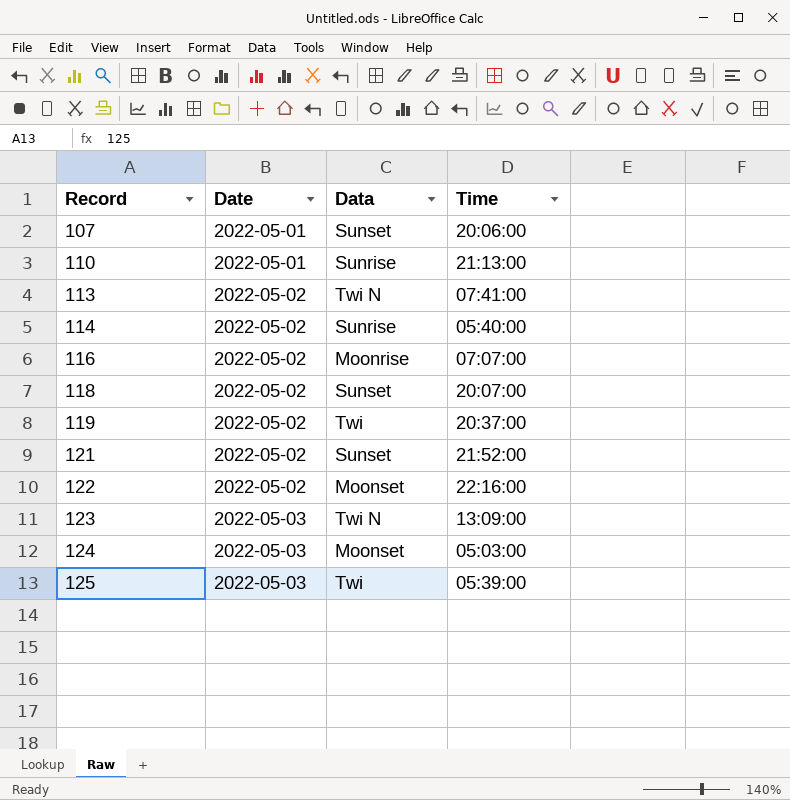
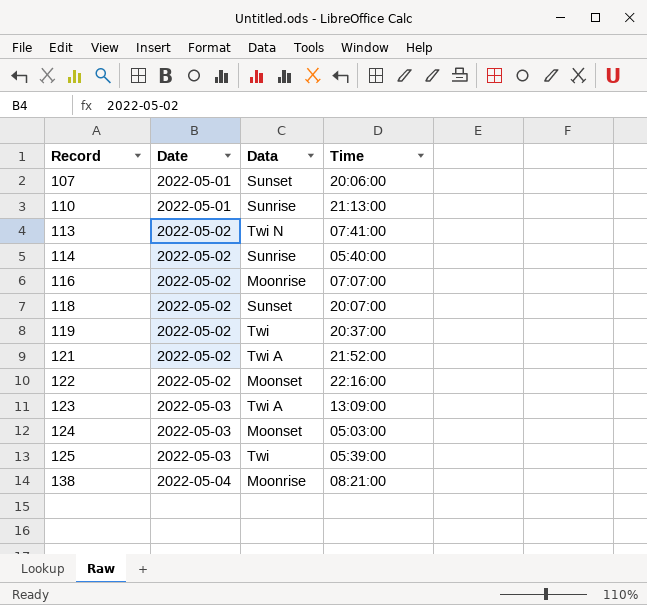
121 | Data: Sunset -> Twi A
123 | Data: Twi N -> Twi A
row 138: none -> 2022-05-04 | Moonrise | 08:21:00

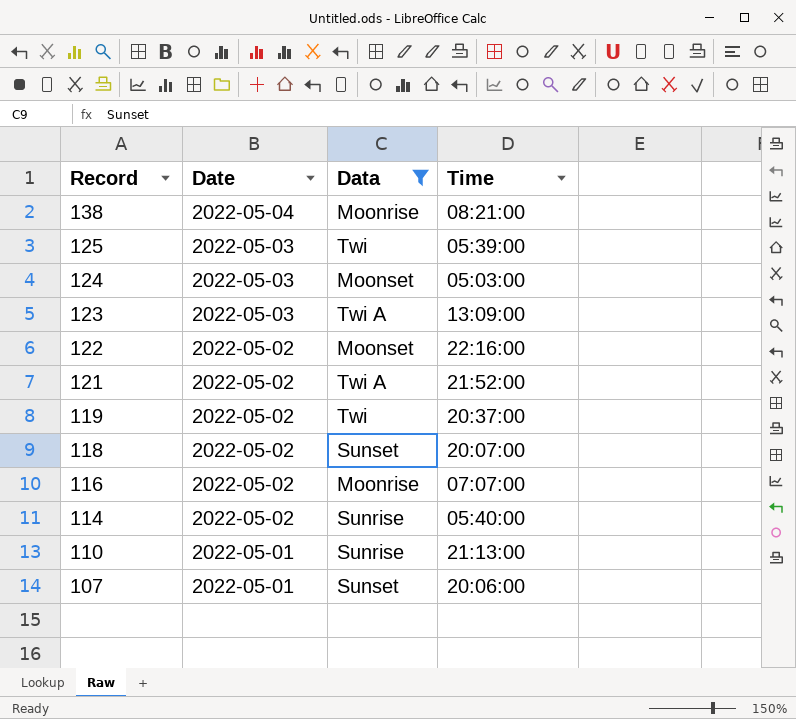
filter: none -> Data != Twi N
row order: Record ascending -> Record descending

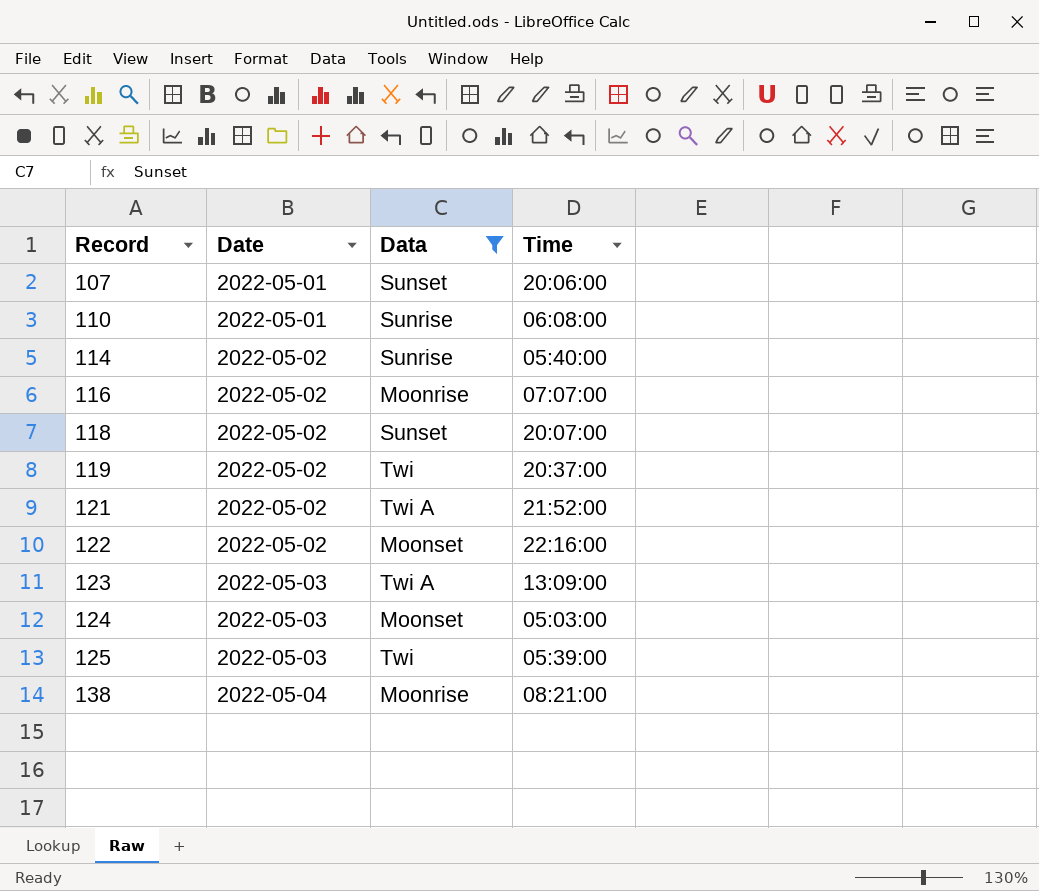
row order: Record descending -> Record ascending
110 | Time: 21:13:00 -> 06:08:00

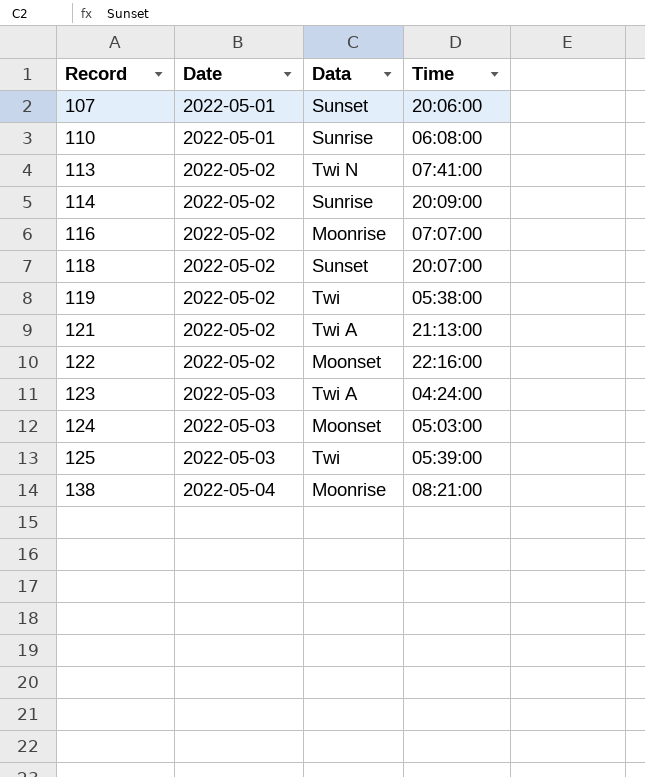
filter: Data != Twi N -> none
114 | Time: 05:40:00 -> 20:09:00
119 | Time: 20:37:00 -> 05:38:00
121 | Time: 21:52:00 -> 21:13:00
123 | Time: 13:09:00 -> 04:24:00

